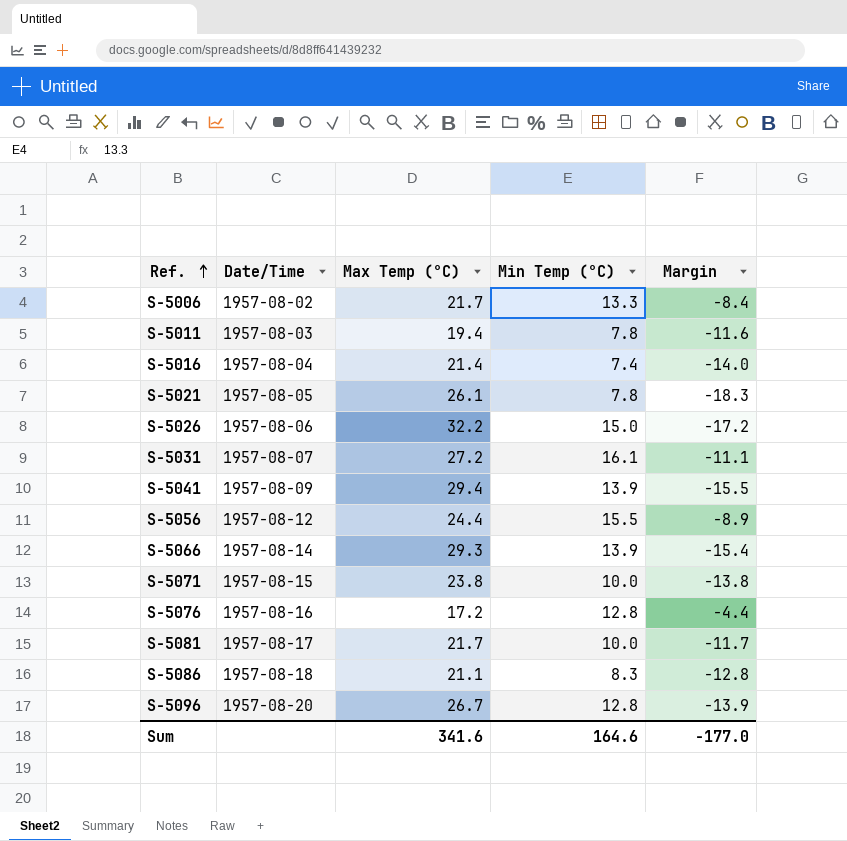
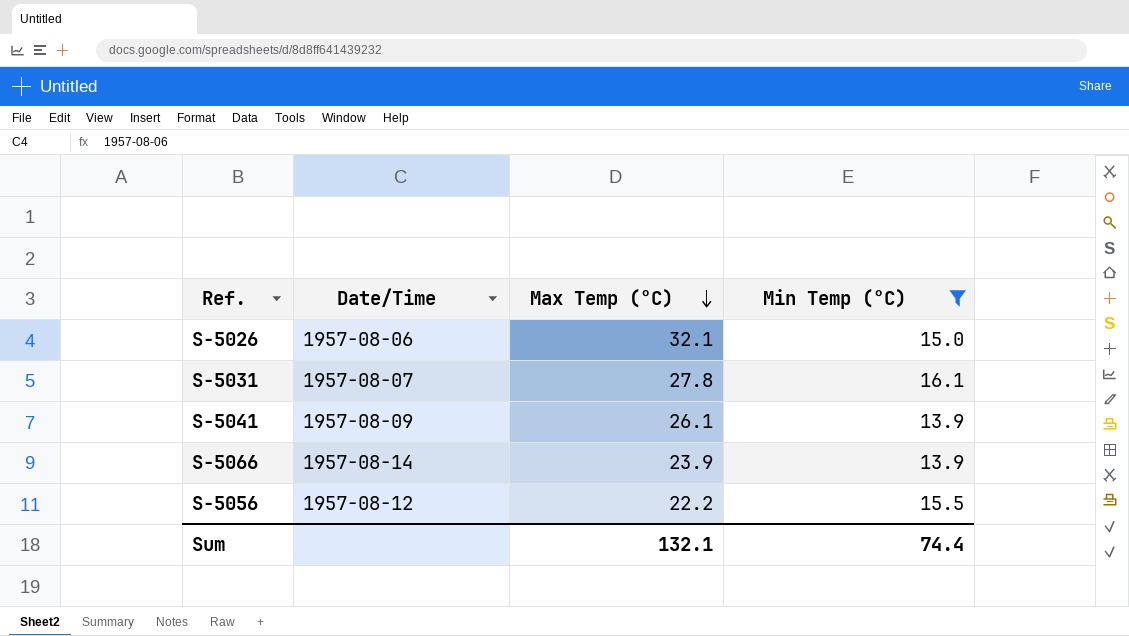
filter: none -> Min Temp (°C) >= 13.9
row order: Ref. ascending -> Max Temp (°C) descending
column Margin | formula: [Min Temp (°C)] - [Max Temp (°C)] -> none
S-5026 | Max Temp (°C): 32.2 -> 32.1
S-5031 | Max Temp (°C): 27.2 -> 27.8
S-5041 | Max Temp (°C): 29.4 -> 26.1
S-5066 | Max Temp (°C): 29.3 -> 23.9
S-5056 | Max Temp (°C): 24.4 -> 22.2
Sum | Max Temp (°C): 341.6 -> 132.1
Sum | Min Temp (°C): 164.6 -> 74.4

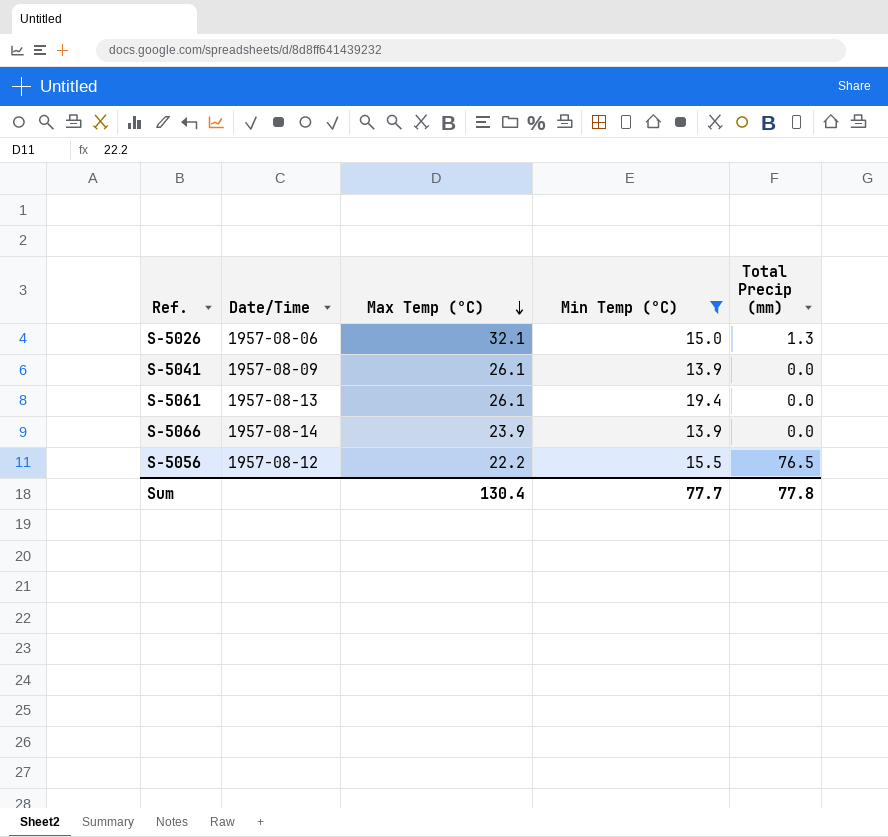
column Total Precip (mm) | position: none -> 5
row S-5031: 1957-08-07 | 27.8 | 16.1 -> none
row S-5061: none -> 1957-08-13 | 26.1 | 19.4 | 0.0
Sum | Max Temp (°C): 132.1 -> 130.4
Sum | Min Temp (°C): 74.4 -> 77.7

